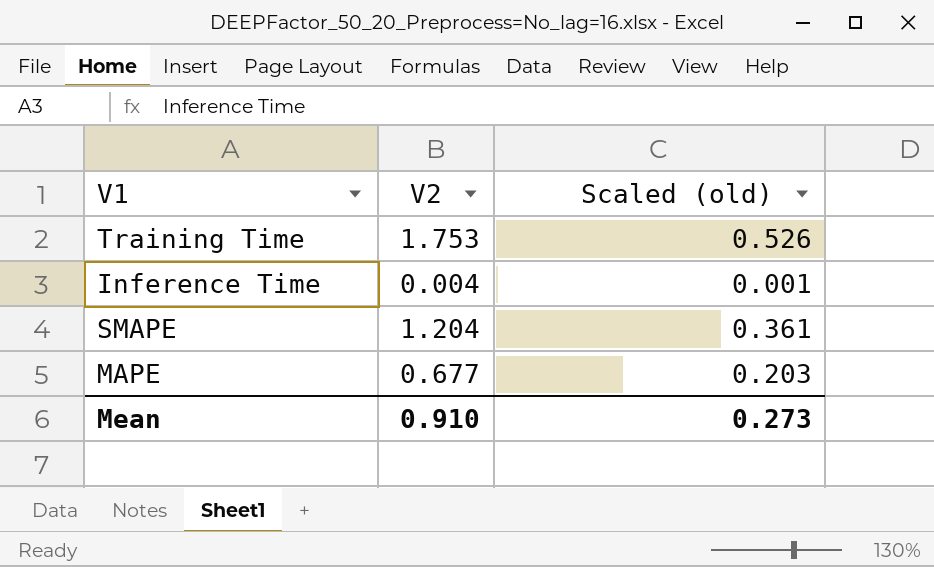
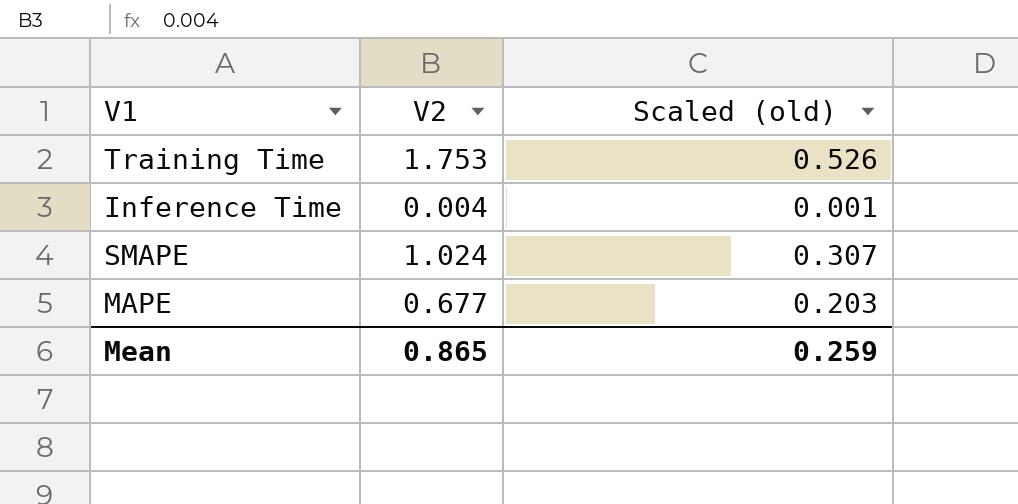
SMAPE | V2: 1.204 -> 1.024
SMAPE | Scaled (old): 0.361 -> 0.307
Mean | V2: 0.910 -> 0.865
Mean | Scaled (old): 0.273 -> 0.259

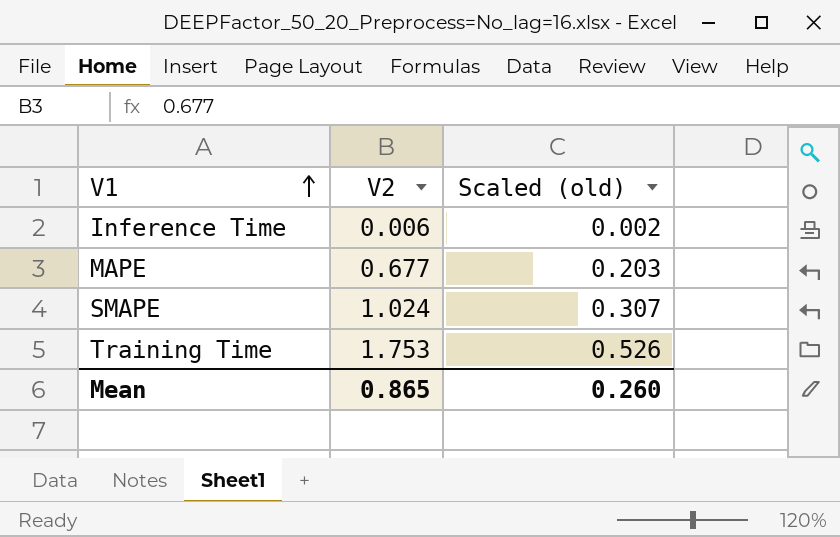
row order: none -> V1 ascending
Inference Time | V2: 0.004 -> 0.006
Inference Time | Scaled (old): 0.001 -> 0.002
Mean | Scaled (old): 0.259 -> 0.260

